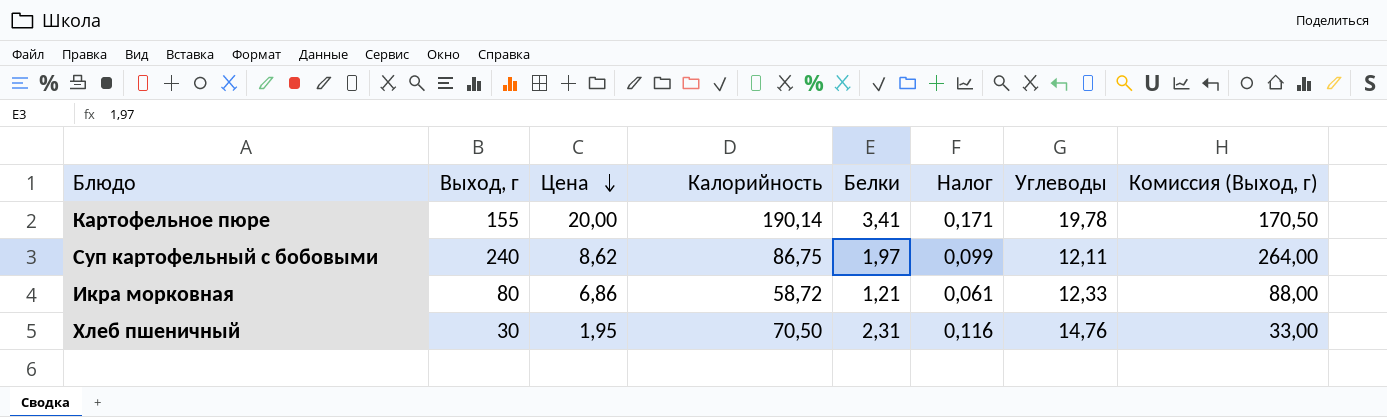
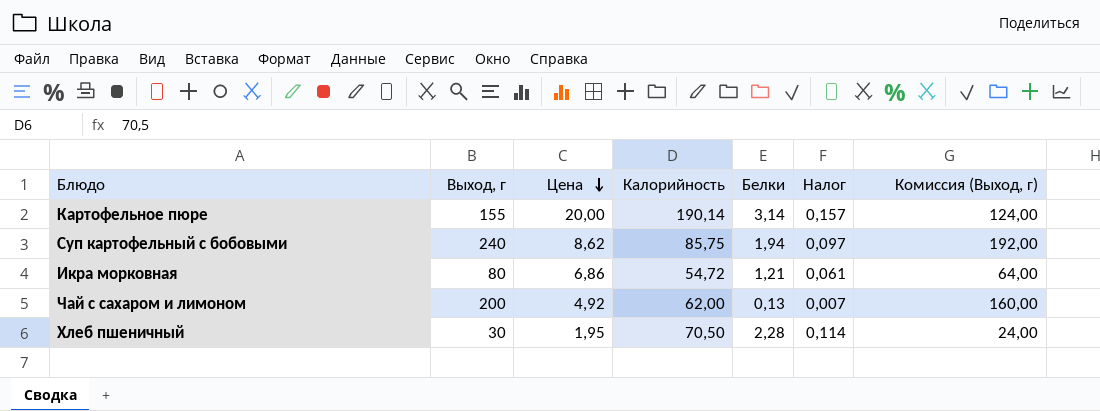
column Углеводы | position: 7 -> none
column Комиссия (Выход, г) | formula: [Выход, г] * 1,1 -> [Выход, г] * 0,8
Картофельное пюре | Белки: 3,41 -> 3,14
Картофельное пюре | Налог: 0,171 -> 0,157
Суп картофельный с бобовыми | Калорийность: 86,75 -> 85,75
Суп картофельный с бобовыми | Белки: 1,97 -> 1,94
Суп картофельный с бобовыми | Налог: 0,099 -> 0,097
Икра морковная | Калорийность: 58,72 -> 54,72
row Чай с сахаром и лимоном: none -> 200 | 4,92 | 62,00 | 0,13 | 0,007 | 160,00
Хлеб пшеничный | Белки: 2,31 -> 2,28
Хлеб пшеничный | Налог: 0,116 -> 0,114

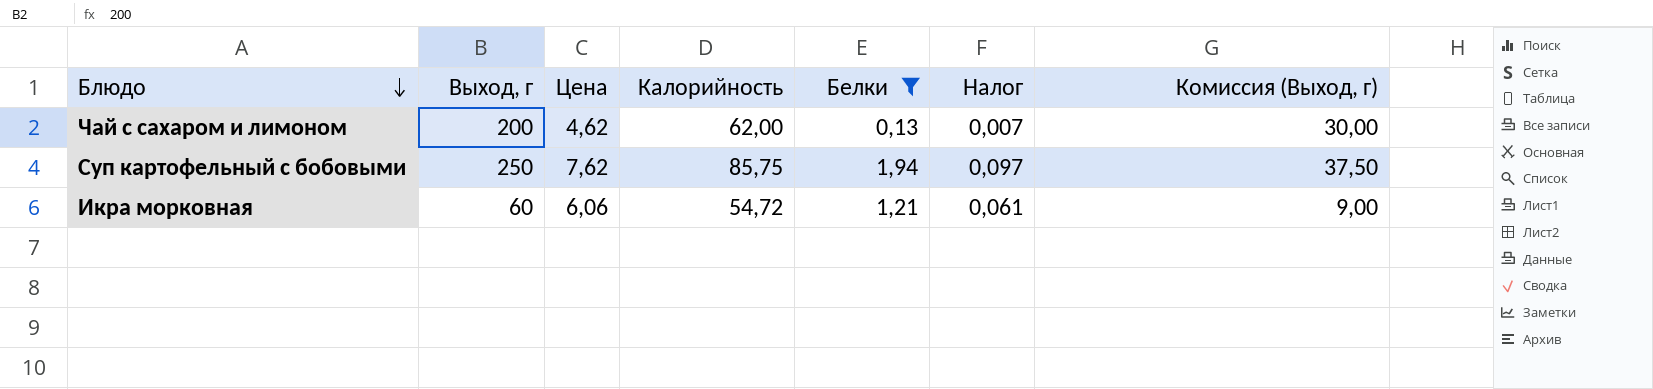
filter: none -> Белки <= 1,94
row order: Цена descending -> Блюдо descending
column Комиссия (Выход, г) | formula: [Выход, г] * 0,8 -> [Выход, г] * 0,15
Чай с сахаром и лимоном | Цена: 4,92 -> 4,62
Суп картофельный с бобовыми | Выход, г: 240 -> 250
Суп картофельный с бобовыми | Цена: 8,62 -> 7,62
Икра морковная | Выход, г: 80 -> 60
Икра морковная | Цена: 6,86 -> 6,06

